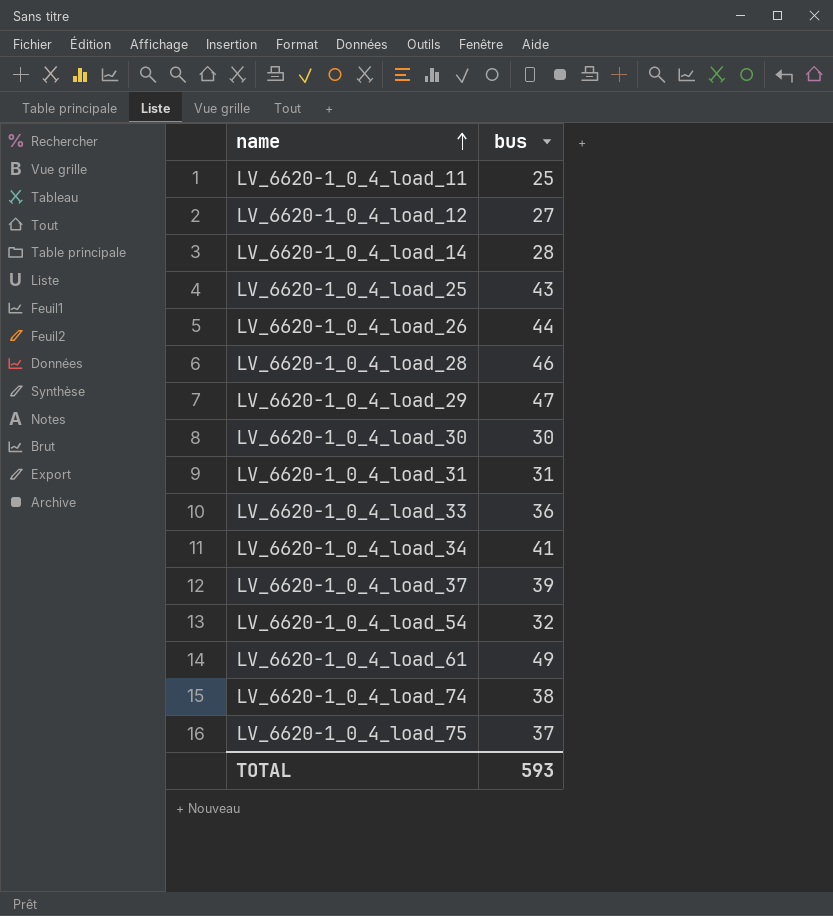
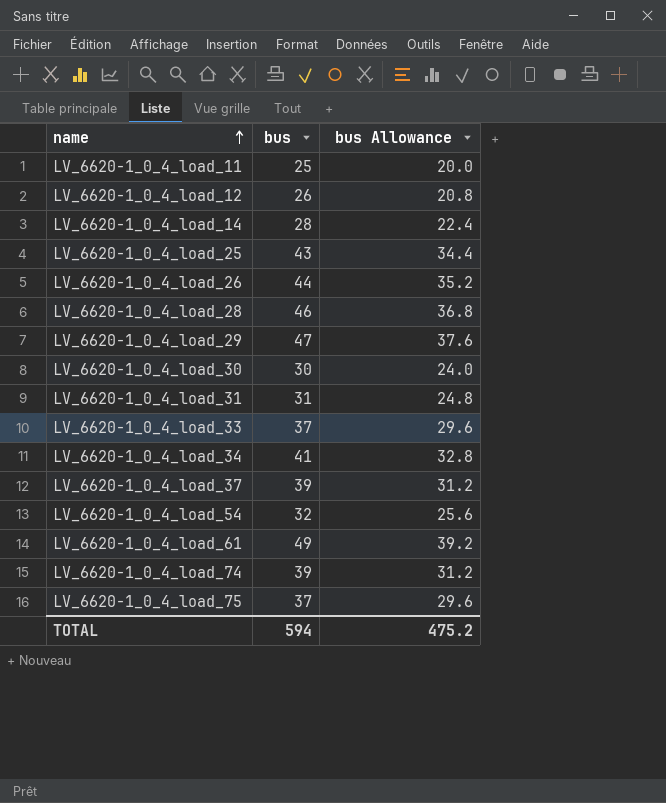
column bus Allowance | formula: none -> [bus] * 0.8
LV_6620-1_0_4_load_12 | bus: 27 -> 26
LV_6620-1_0_4_load_33 | bus: 36 -> 37
LV_6620-1_0_4_load_74 | bus: 38 -> 39
TOTAL | bus: 593 -> 594

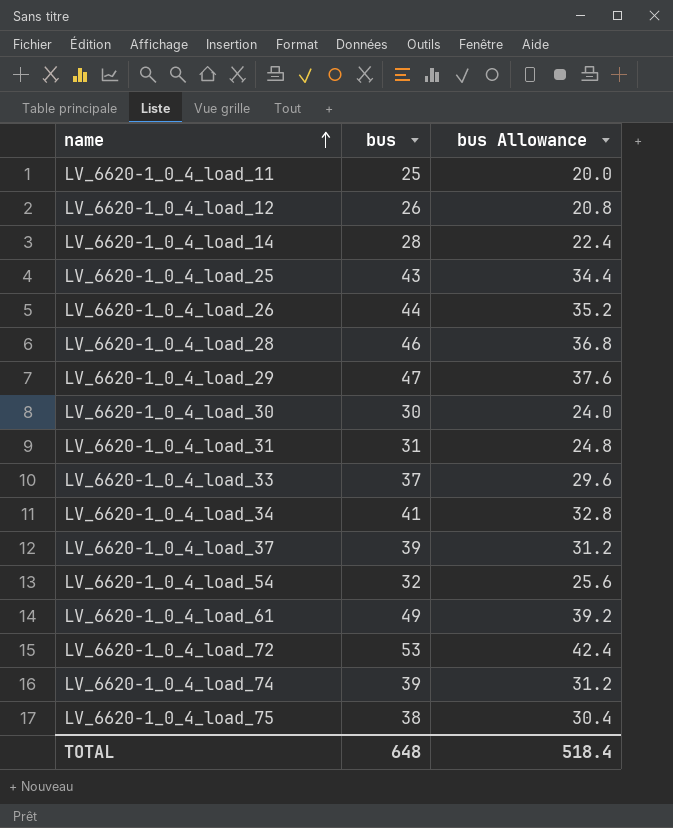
row LV_6620-1_0_4_load_72: none -> 53 | 42.4
LV_6620-1_0_4_load_75 | bus: 37 -> 38
LV_6620-1_0_4_load_75 | bus Allowance: 29.6 -> 30.4
TOTAL | bus: 594 -> 648
TOTAL | bus Allowance: 475.2 -> 518.4

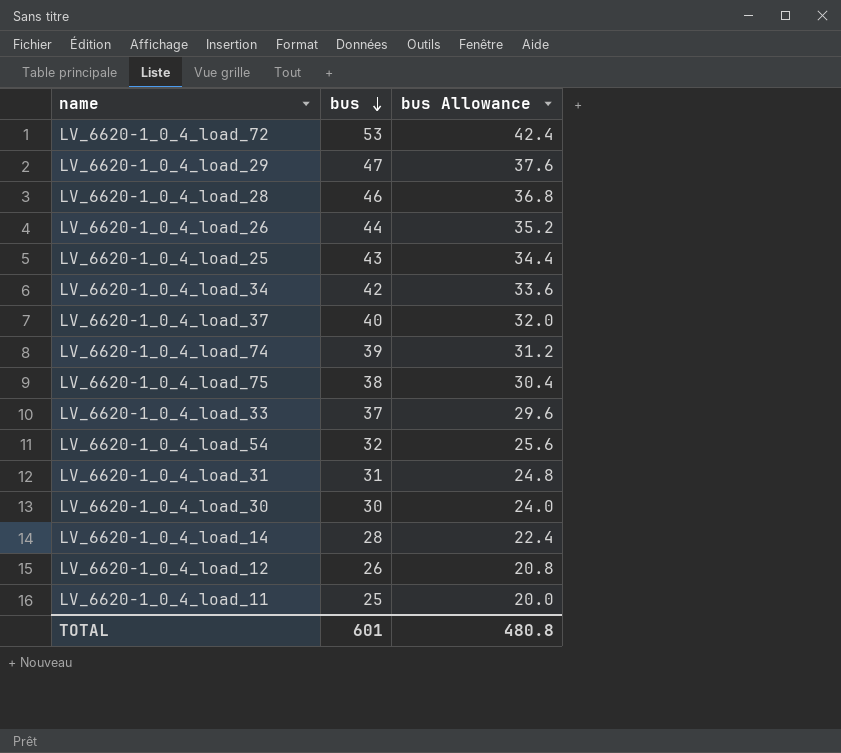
row order: name ascending -> bus descending
row LV_6620-1_0_4_load_61: 49 | 39.2 -> none
LV_6620-1_0_4_load_34 | bus: 41 -> 42
LV_6620-1_0_4_load_34 | bus Allowance: 32.8 -> 33.6
LV_6620-1_0_4_load_37 | bus: 39 -> 40
LV_6620-1_0_4_load_37 | bus Allowance: 31.2 -> 32.0
TOTAL | bus: 648 -> 601
TOTAL | bus Allowance: 518.4 -> 480.8

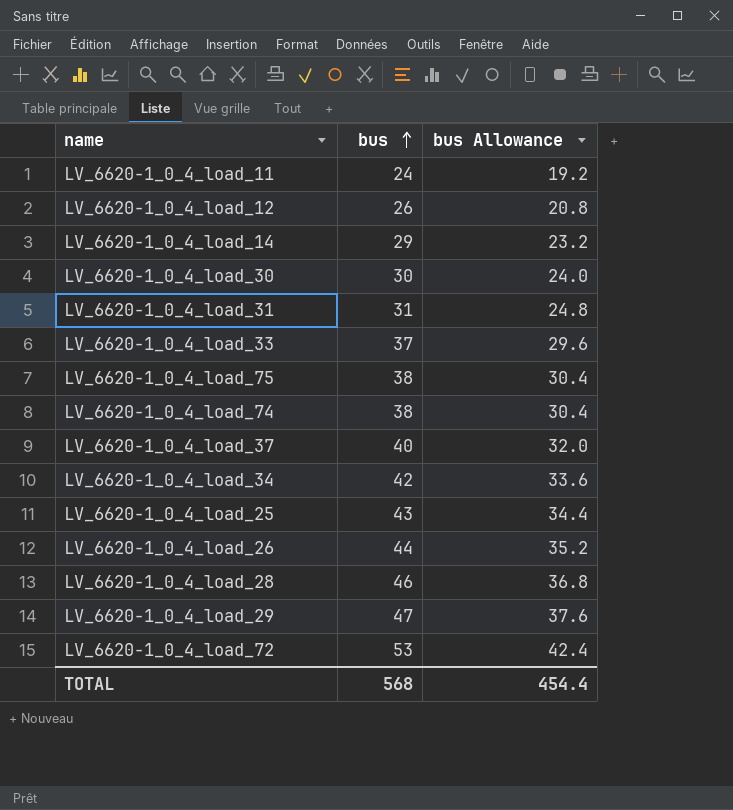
row order: bus descending -> bus ascending
row LV_6620-1_0_4_load_54: 32 | 25.6 -> none
LV_6620-1_0_4_load_11 | bus: 25 -> 24
LV_6620-1_0_4_load_11 | bus Allowance: 20.0 -> 19.2
LV_6620-1_0_4_load_14 | bus: 28 -> 29
LV_6620-1_0_4_load_14 | bus Allowance: 22.4 -> 23.2
LV_6620-1_0_4_load_74 | bus: 39 -> 38
LV_6620-1_0_4_load_74 | bus Allowance: 31.2 -> 30.4
TOTAL | bus: 601 -> 568
TOTAL | bus Allowance: 480.8 -> 454.4

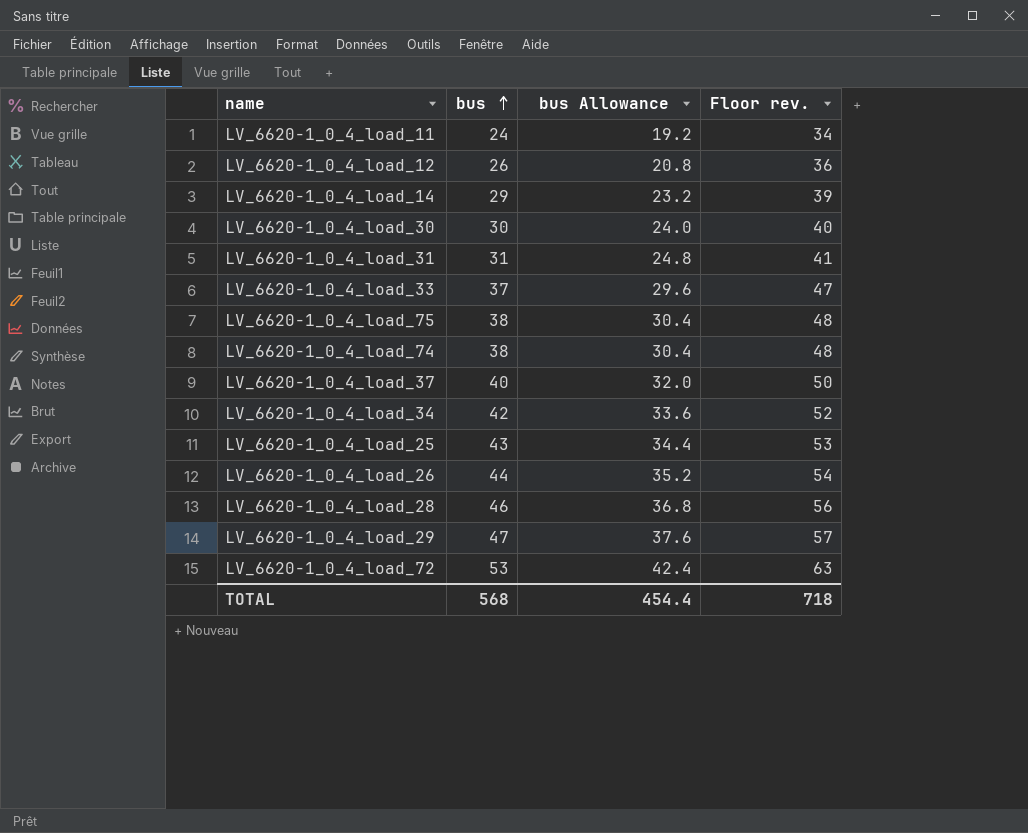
column Floor rev. | formula: none -> [bus] + 10

